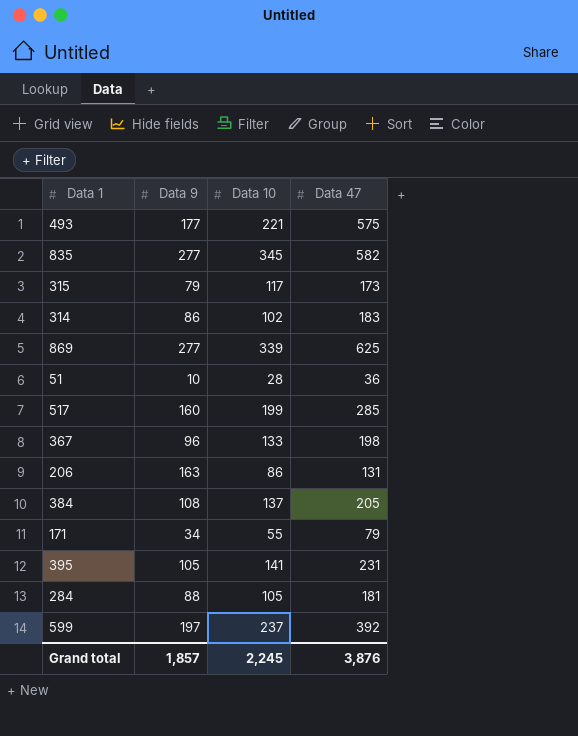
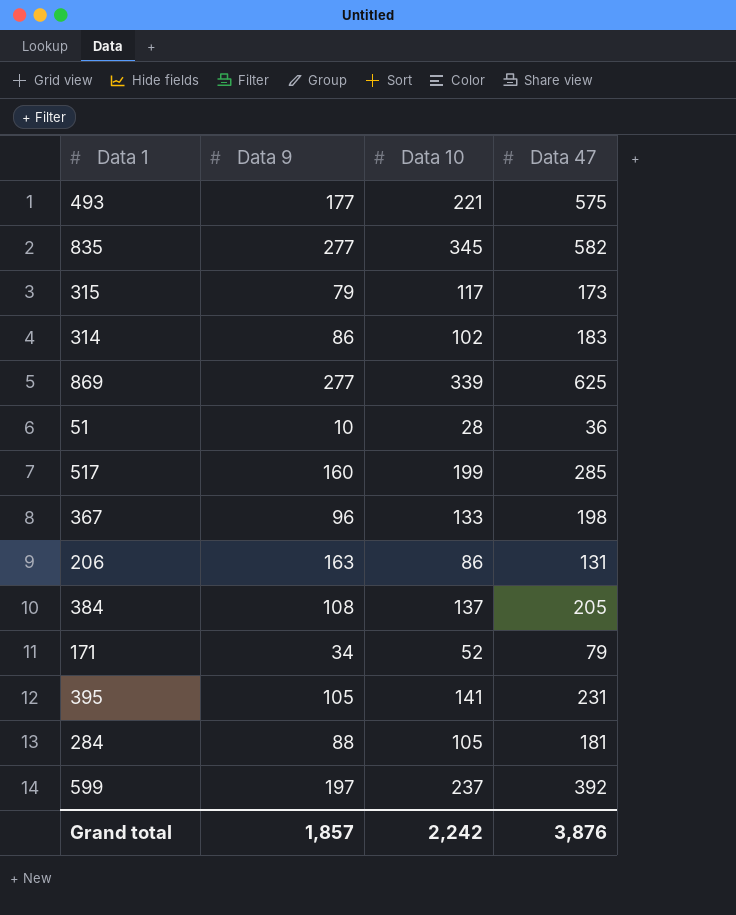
171 | Data 10: 55 -> 52
Grand total | Data 10: 2,245 -> 2,242

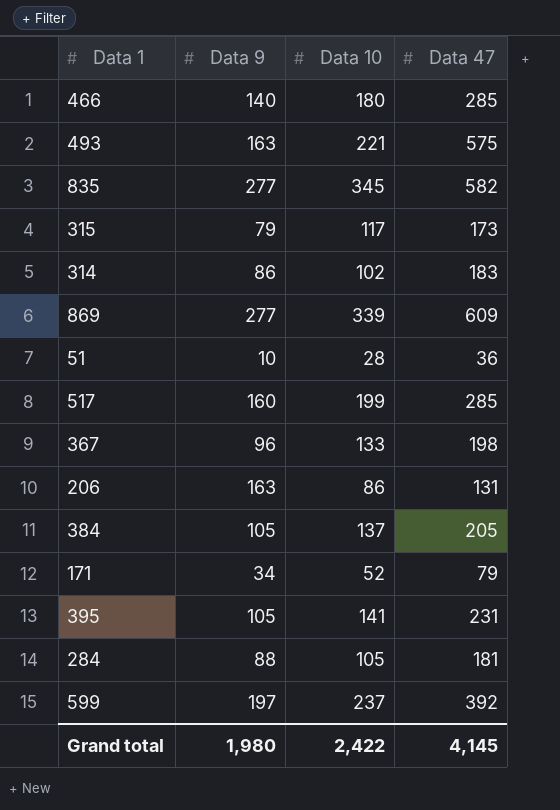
row 466: none -> 140 | 180 | 285
493 | Data 9: 177 -> 163
869 | Data 47: 625 -> 609
384 | Data 9: 108 -> 105
Grand total | Data 9: 1,857 -> 1,980
Grand total | Data 10: 2,242 -> 2,422
Grand total | Data 47: 3,876 -> 4,145

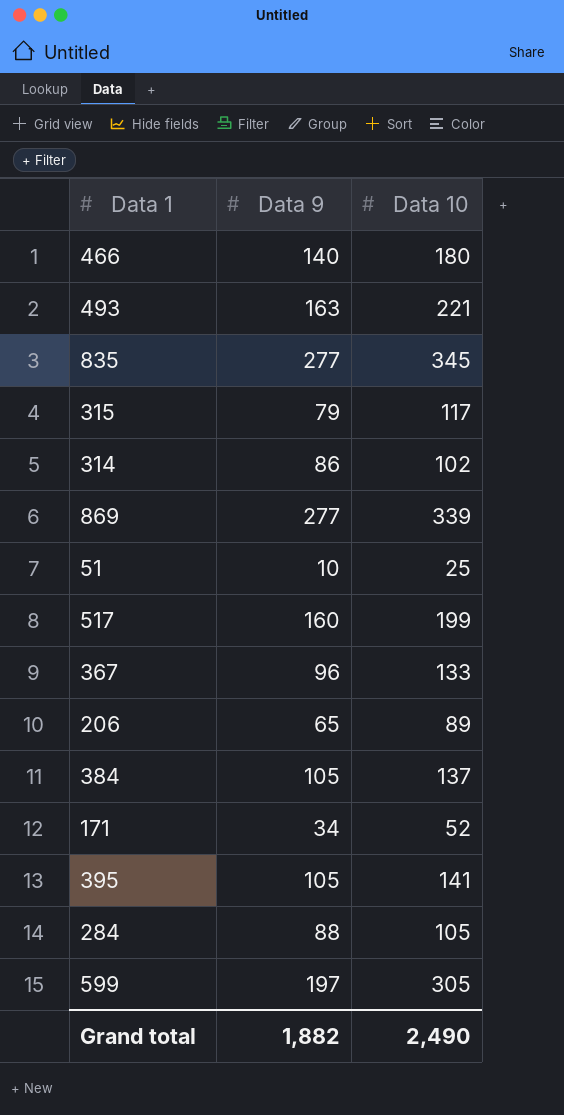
column Data 47 | position: 4 -> none
51 | Data 10: 28 -> 25
206 | Data 9: 163 -> 65
206 | Data 10: 86 -> 89
599 | Data 10: 237 -> 305
Grand total | Data 9: 1,980 -> 1,882
Grand total | Data 10: 2,422 -> 2,490

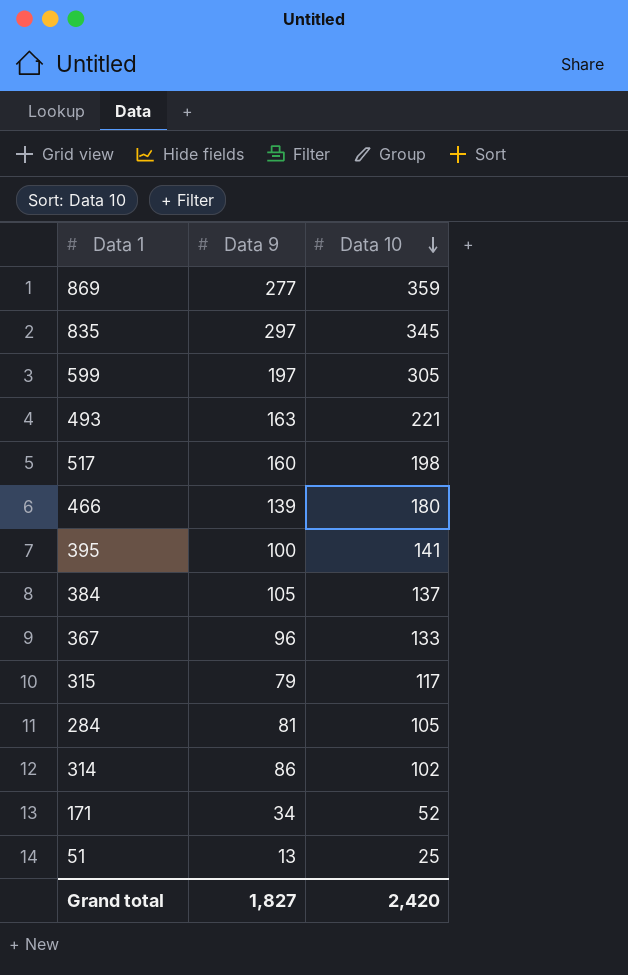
row order: none -> Data 10 descending
row 206: 65 | 89 -> none
869 | Data 10: 339 -> 359
835 | Data 9: 277 -> 297
517 | Data 10: 199 -> 198
466 | Data 9: 140 -> 139
395 | Data 9: 105 -> 100
284 | Data 9: 88 -> 81
51 | Data 9: 10 -> 13
Grand total | Data 9: 1,882 -> 1,827
Grand total | Data 10: 2,490 -> 2,420

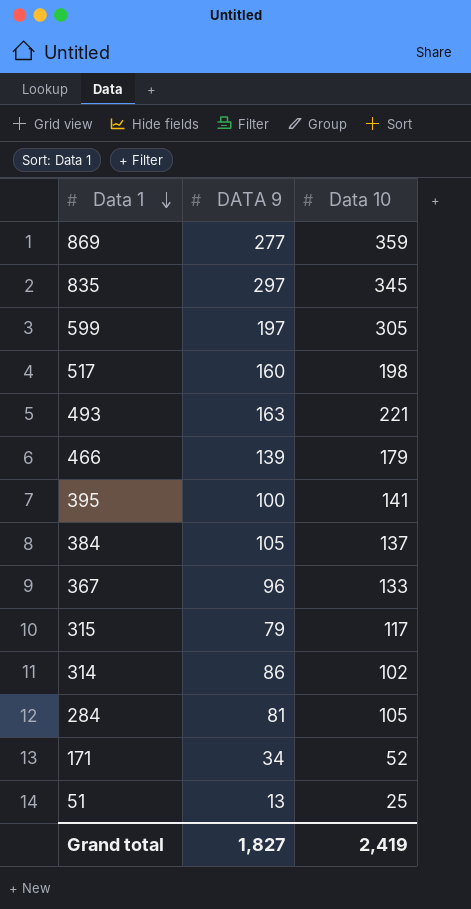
row order: Data 10 descending -> Data 1 descending
column name: Data 9 -> DATA 9
466 | Data 10: 180 -> 179
Grand total | Data 10: 2,420 -> 2,419

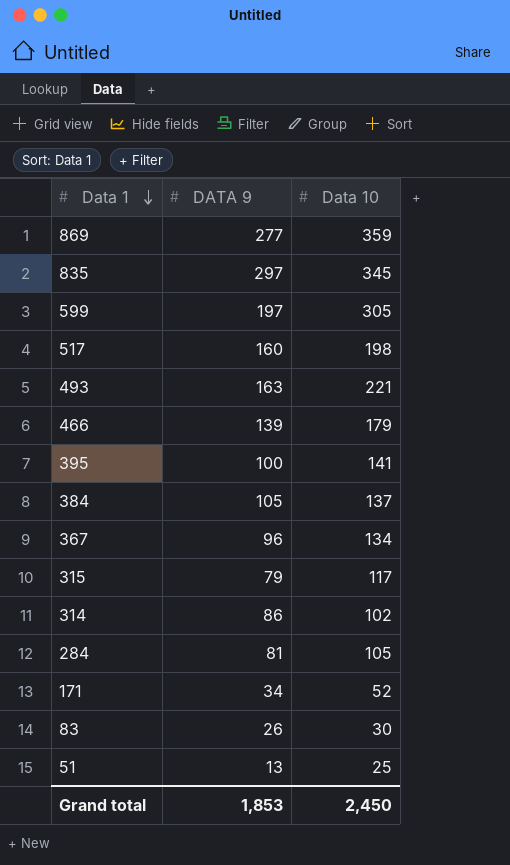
367 | Data 10: 133 -> 134
row 83: none -> 26 | 30
Grand total | DATA 9: 1,827 -> 1,853
Grand total | Data 10: 2,419 -> 2,450

